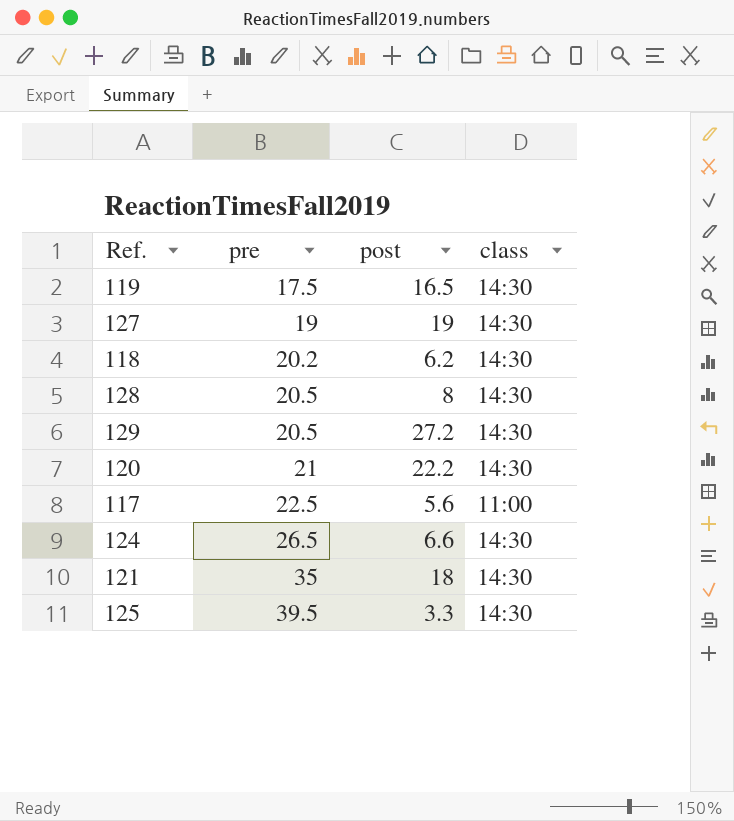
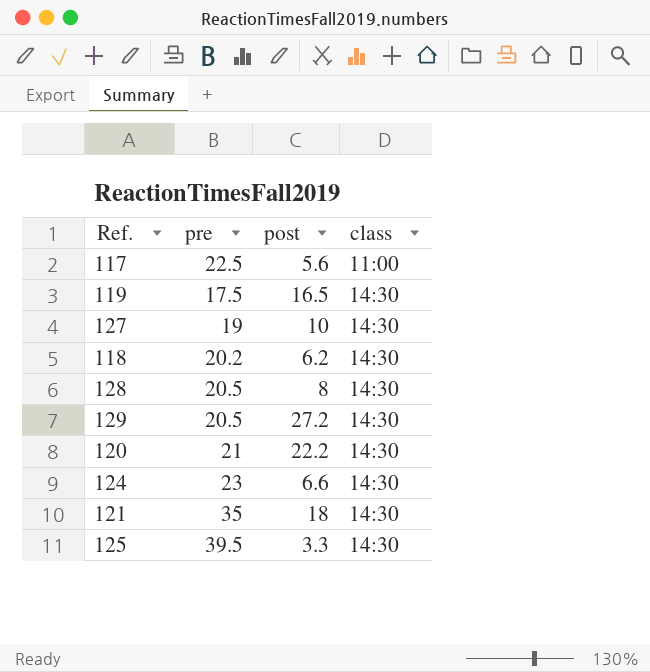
row order: pre ascending -> class ascending
127 | post: 19 -> 10
124 | pre: 26.5 -> 23

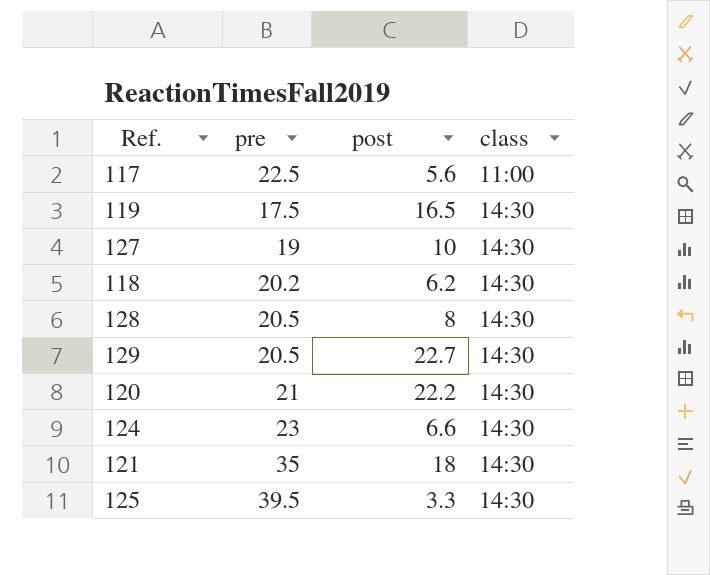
129 | post: 27.2 -> 22.7

